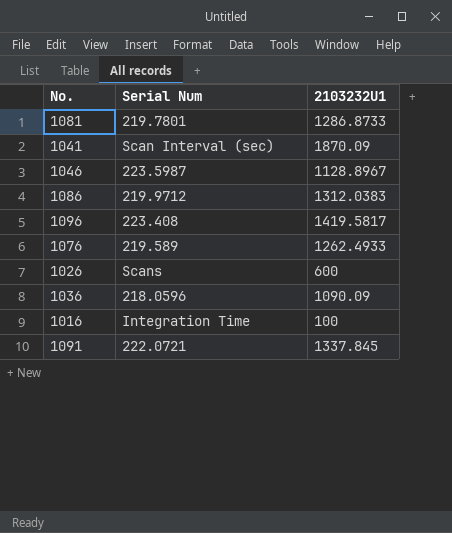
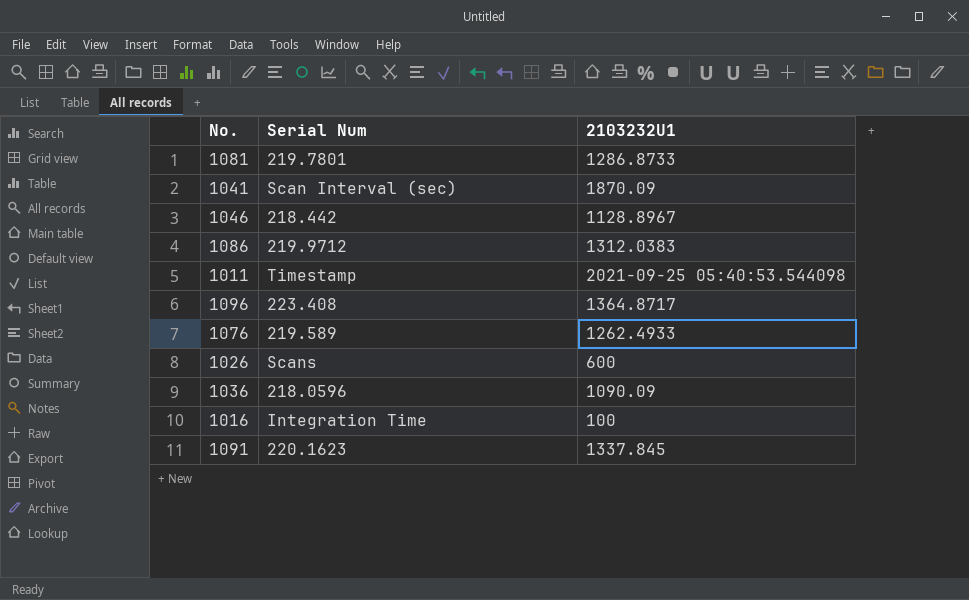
1046 | Serial Num: 223.5987 -> 218.442
row 1011: none -> Timestamp | 2021-09-25 05:40:53.544098
1096 | 2103232U1: 1419.5817 -> 1364.8717
1091 | Serial Num: 222.0721 -> 220.1623

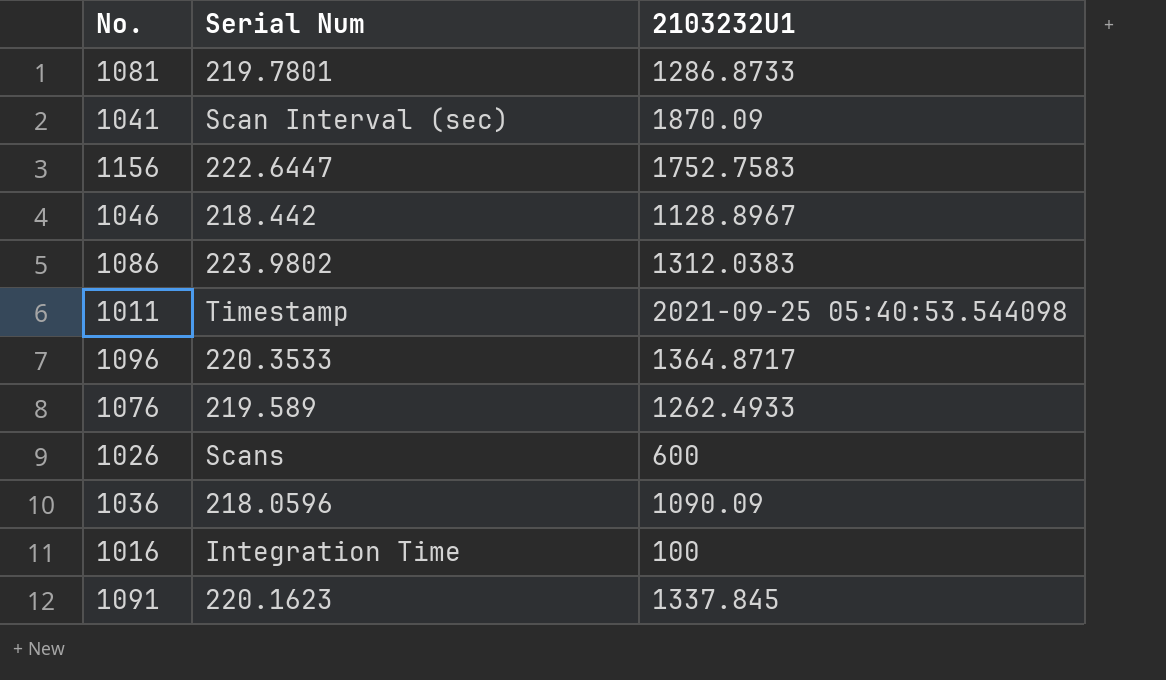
row 1156: none -> 222.6447 | 1752.7583
1086 | Serial Num: 219.9712 -> 223.9802
1096 | Serial Num: 223.408 -> 220.3533

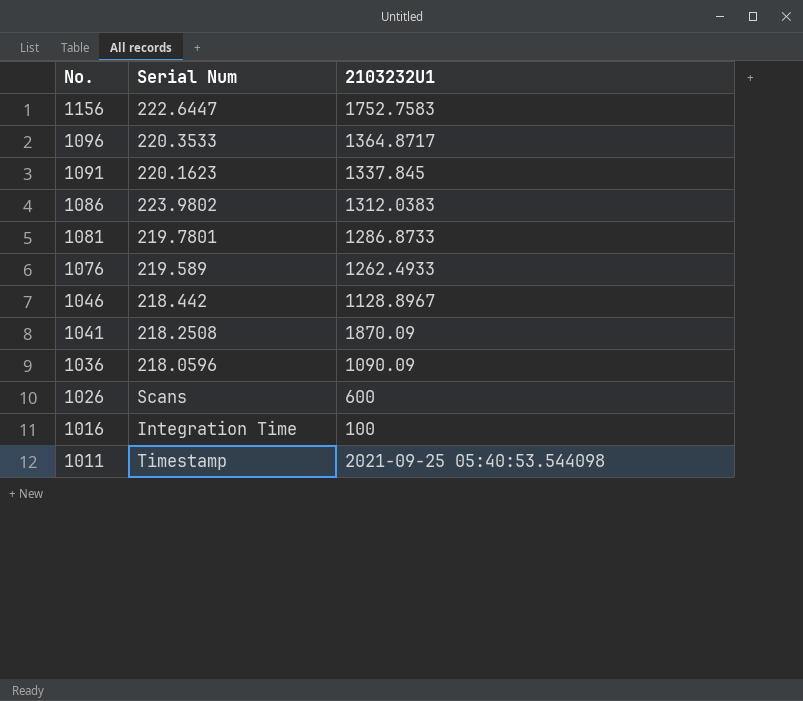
row order: none -> No. descending
1041 | Serial Num: Scan Interval (sec) -> 218.2508

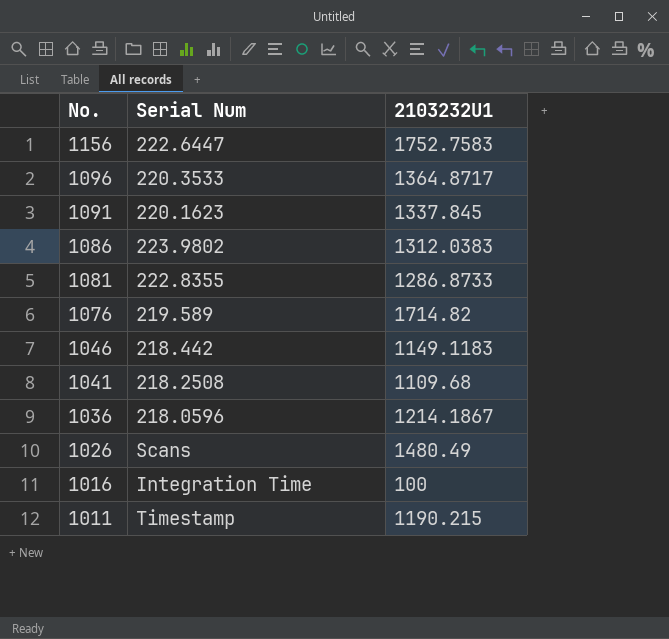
1081 | Serial Num: 219.7801 -> 222.8355
1076 | 2103232U1: 1262.4933 -> 1714.82
1046 | 2103232U1: 1128.8967 -> 1149.1183
1041 | 2103232U1: 1870.09 -> 1109.68
1036 | 2103232U1: 1090.09 -> 1214.1867
1026 | 2103232U1: 600 -> 1480.49
1011 | 2103232U1: 2021-09-25 05:40:53.544098 -> 1190.215

